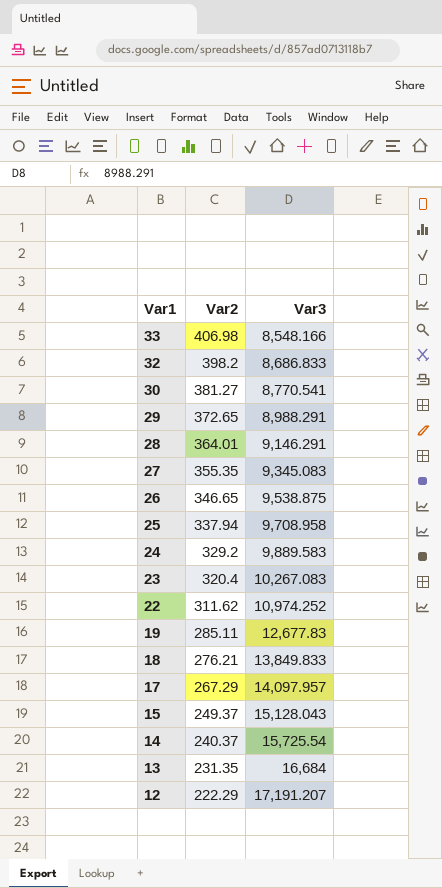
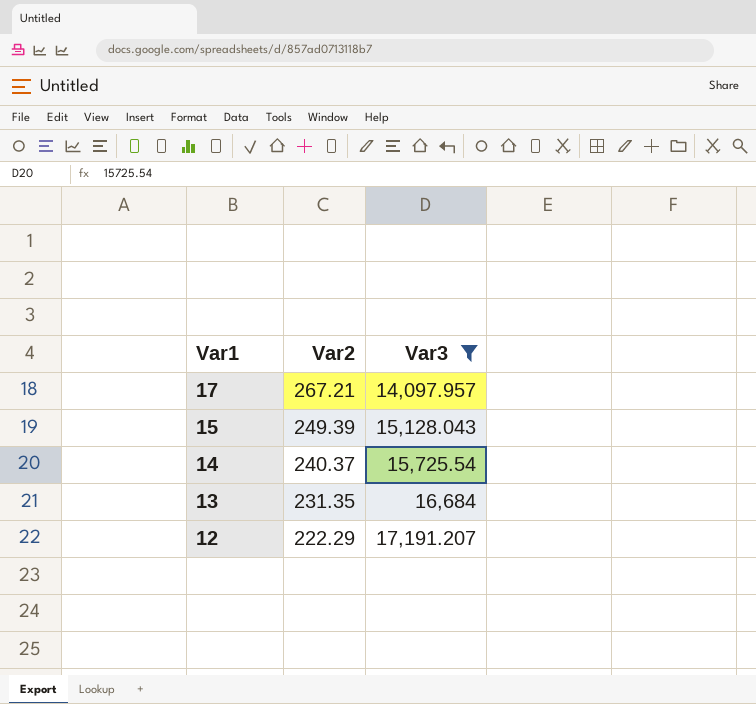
filter: none -> Var3 >= 14,097.957
17 | Var2: 267.29 -> 267.21
15 | Var2: 249.37 -> 249.39

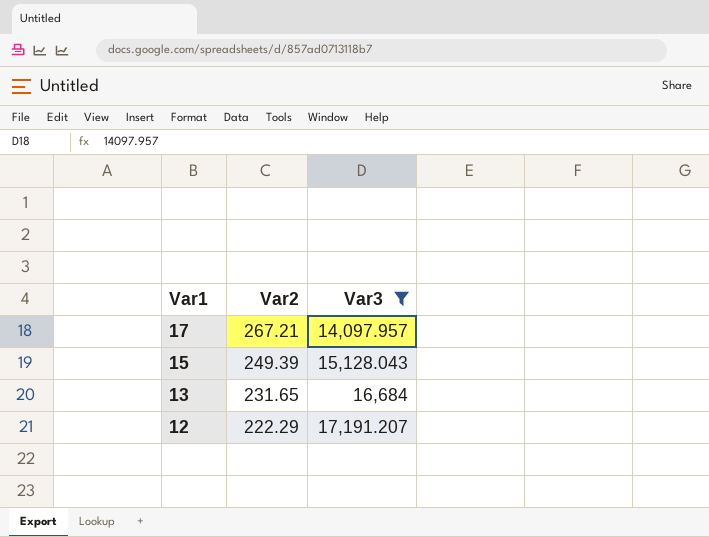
row 14: 240.37 | 15,725.54 -> none
13 | Var2: 231.35 -> 231.65

